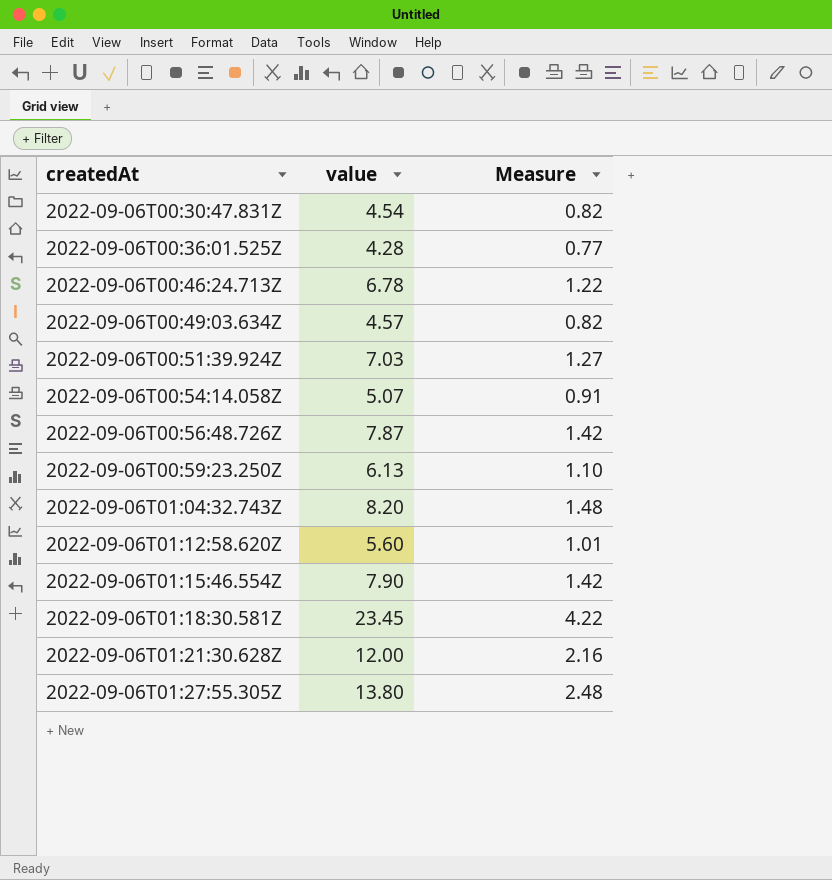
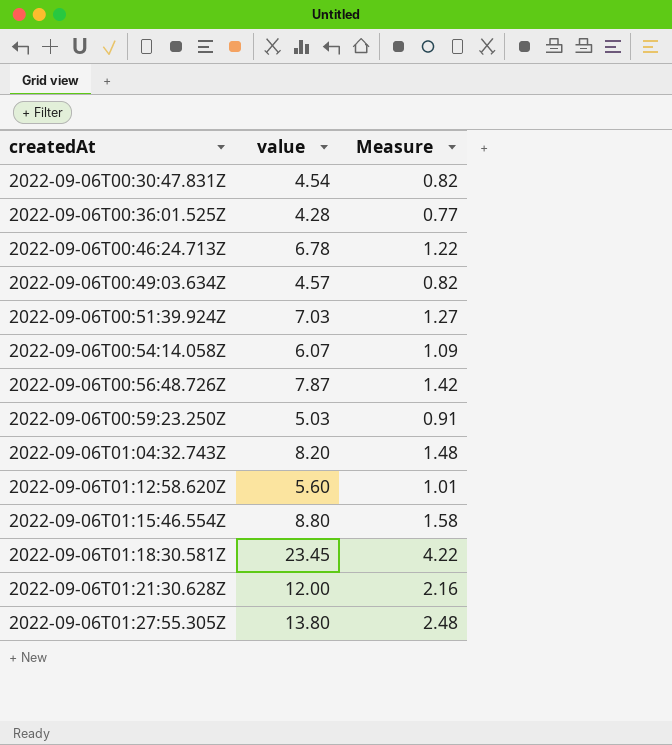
2022-09-06T00:54:14.058Z | value: 5.07 -> 6.07
2022-09-06T00:54:14.058Z | Measure: 0.91 -> 1.09
2022-09-06T00:59:23.250Z | value: 6.13 -> 5.03
2022-09-06T00:59:23.250Z | Measure: 1.10 -> 0.91
2022-09-06T01:15:46.554Z | value: 7.90 -> 8.80
2022-09-06T01:15:46.554Z | Measure: 1.42 -> 1.58

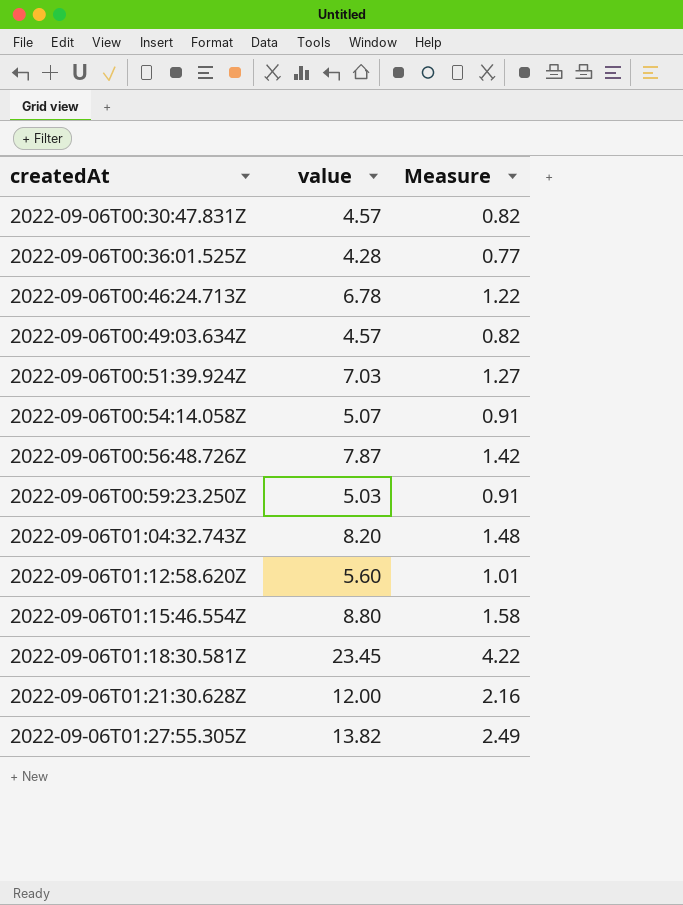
2022-09-06T00:30:47.831Z | value: 4.54 -> 4.57
2022-09-06T00:54:14.058Z | value: 6.07 -> 5.07
2022-09-06T00:54:14.058Z | Measure: 1.09 -> 0.91
2022-09-06T01:27:55.305Z | value: 13.80 -> 13.82
2022-09-06T01:27:55.305Z | Measure: 2.48 -> 2.49

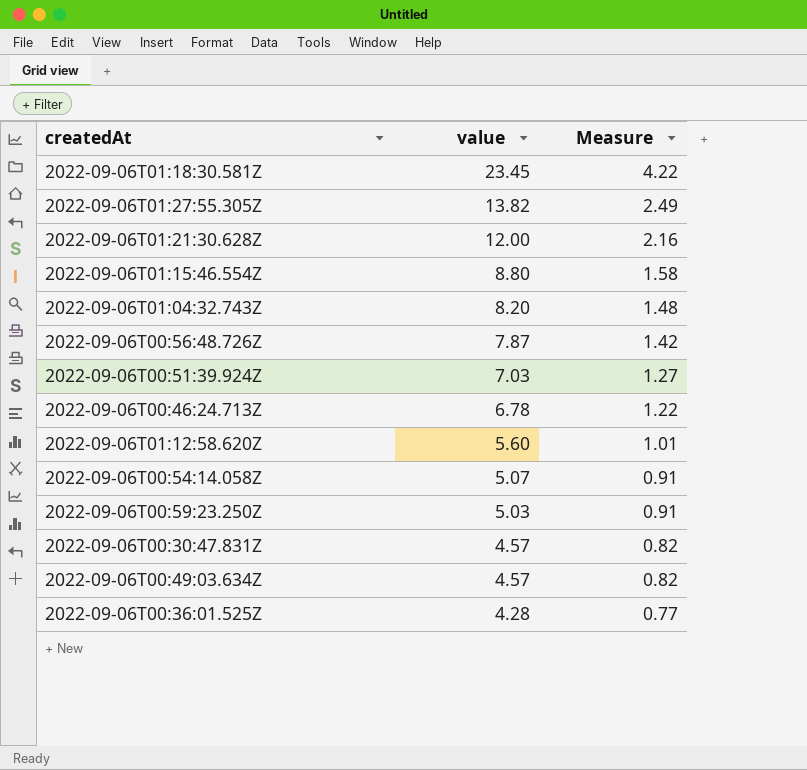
row order: createdAt ascending -> value descending

